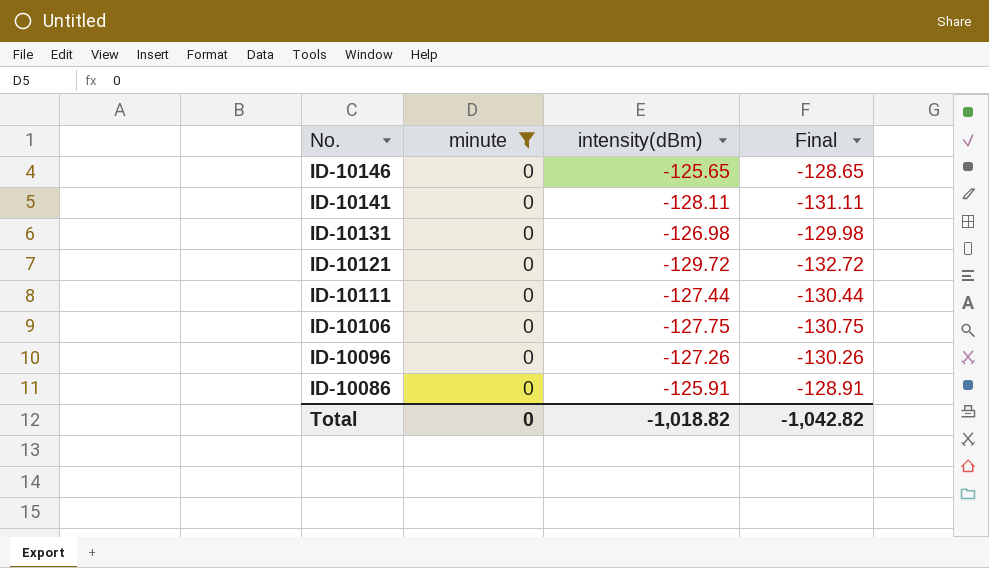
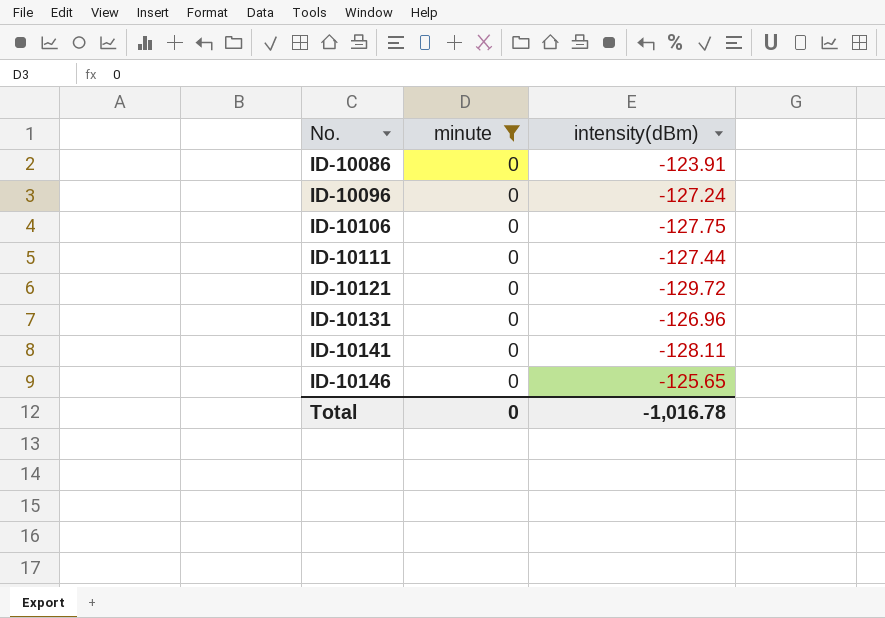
row order: No. descending -> No. ascending
column Final | formula: [intensity(dBm)] - 3 -> none
ID-10086 | intensity(dBm): -125.91 -> -123.91
ID-10096 | intensity(dBm): -127.26 -> -127.24
ID-10131 | intensity(dBm): -126.98 -> -126.96
Total | intensity(dBm): -1,018.82 -> -1,016.78

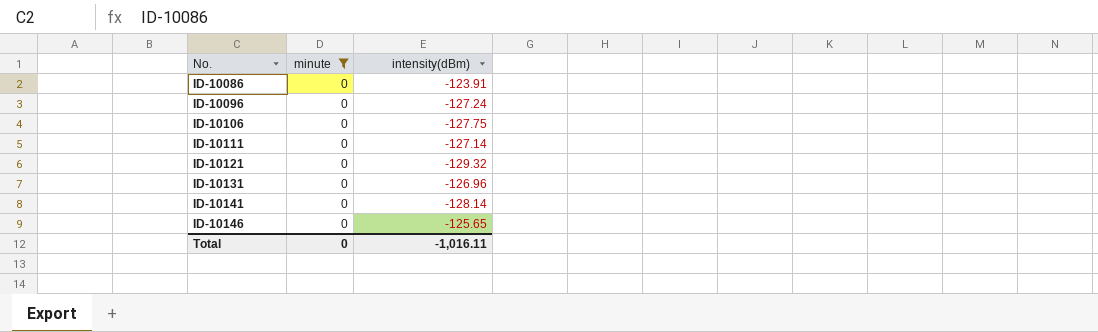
ID-10111 | intensity(dBm): -127.44 -> -127.14
ID-10121 | intensity(dBm): -129.72 -> -129.32
ID-10141 | intensity(dBm): -128.11 -> -128.14
Total | intensity(dBm): -1,016.78 -> -1,016.11

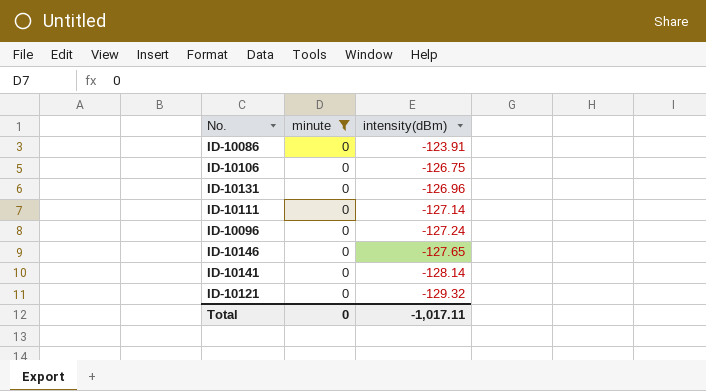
row order: No. ascending -> intensity(dBm) descending
ID-10106 | intensity(dBm): -127.75 -> -126.75
ID-10146 | intensity(dBm): -125.65 -> -127.65
Total | intensity(dBm): -1,016.11 -> -1,017.11

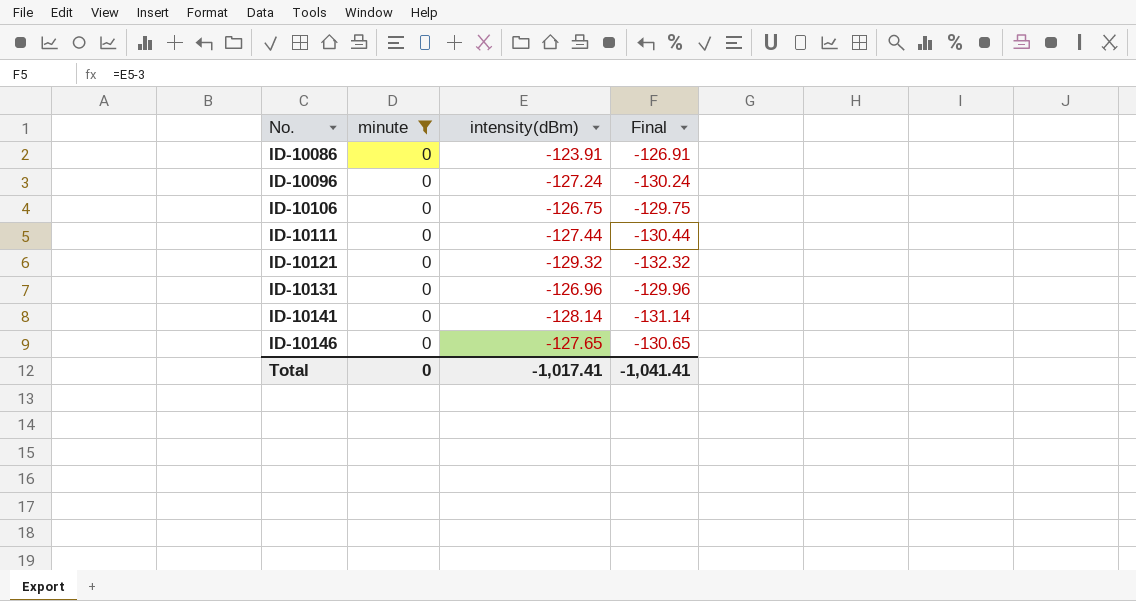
row order: intensity(dBm) descending -> No. ascending
column Final | formula: none -> [intensity(dBm)] - 3
ID-10111 | intensity(dBm): -127.14 -> -127.44
Total | intensity(dBm): -1,017.11 -> -1,017.41

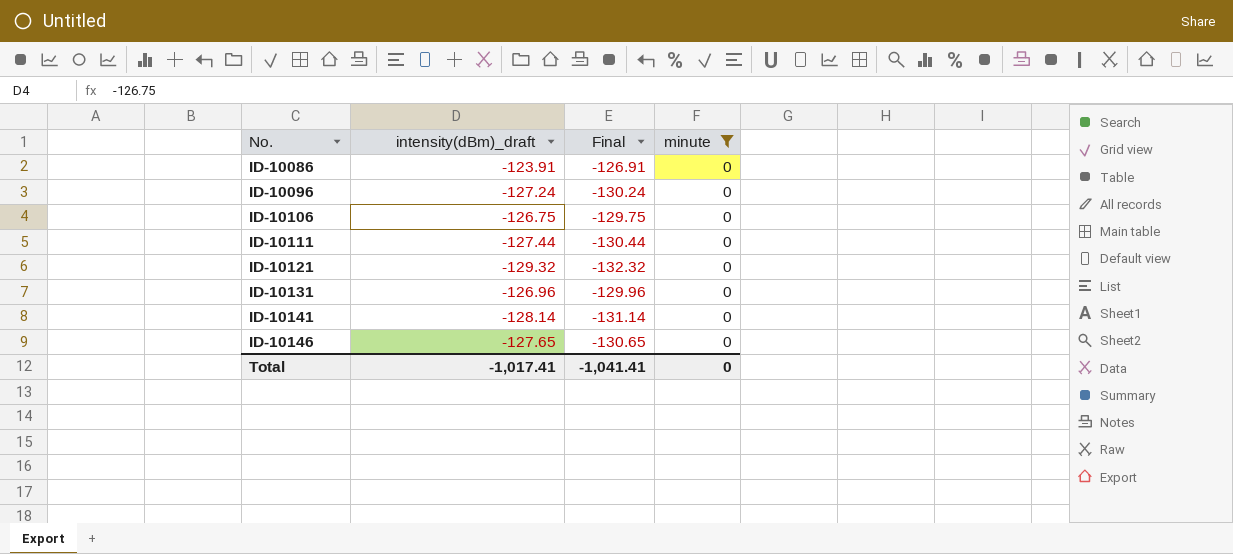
column name: intensity(dBm) -> intensity(dBm)_draft
column minute | position: 2 -> 4

